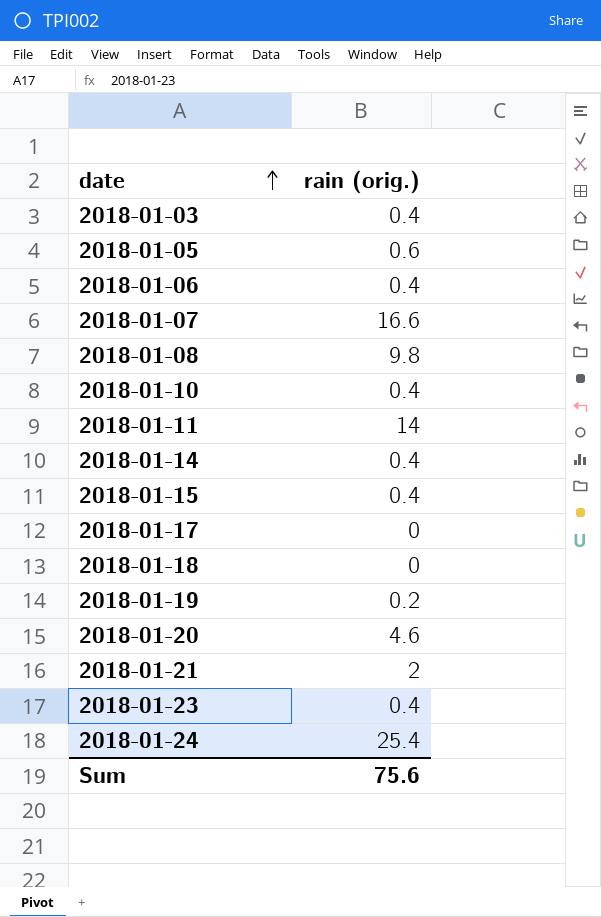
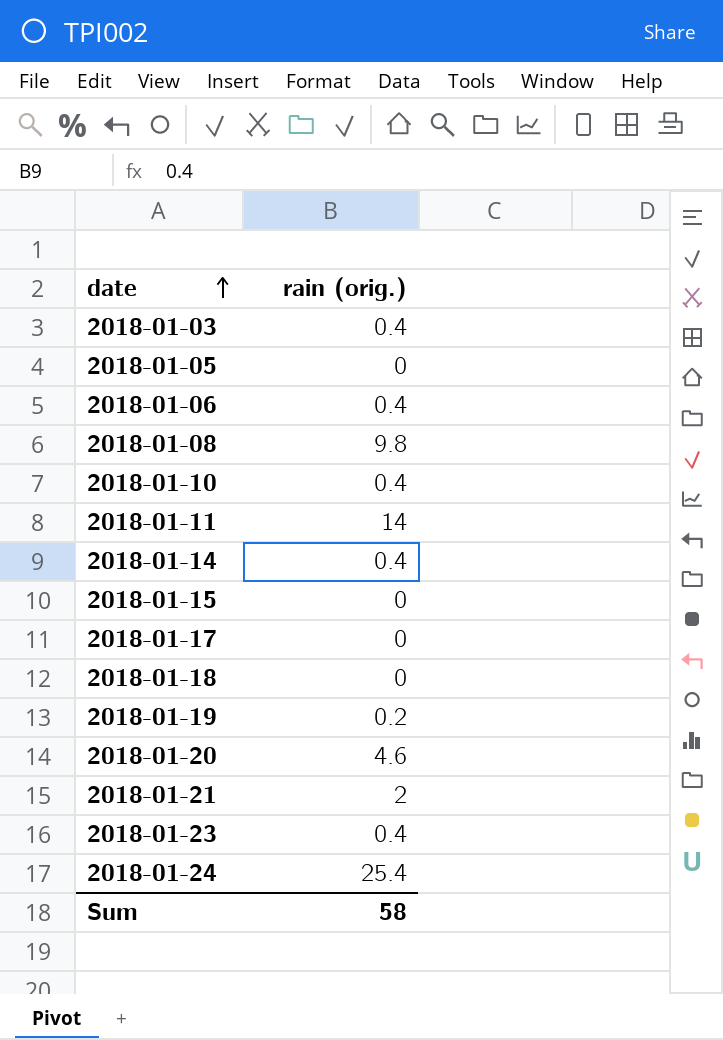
row 2018-01-07: 16.6 -> none
2018-01-05 | rain (orig.): 0.6 -> 0
2018-01-15 | rain (orig.): 0.4 -> 0
Sum | rain (orig.): 75.6 -> 58

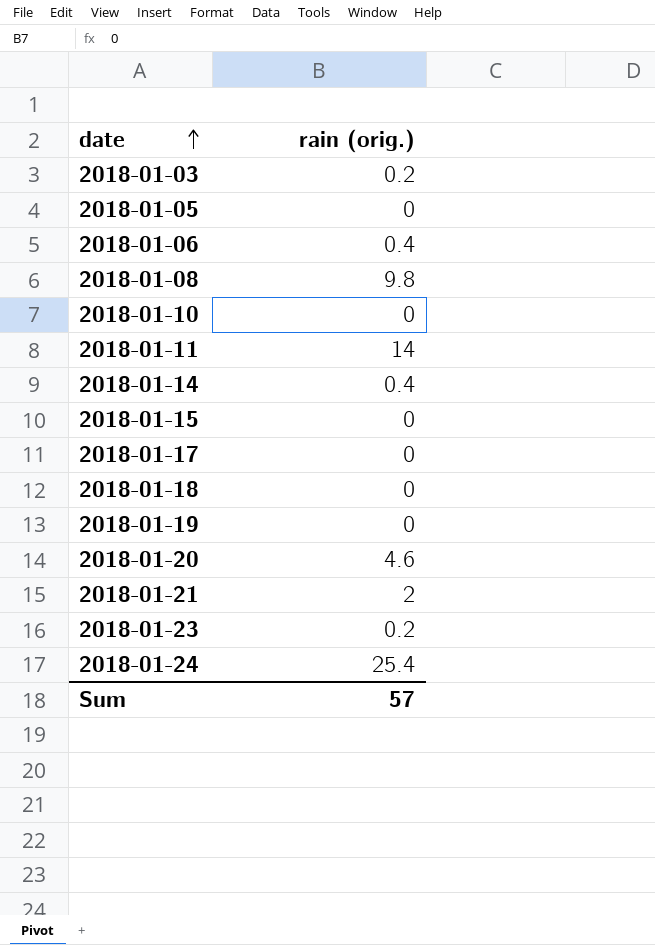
2018-01-03 | rain (orig.): 0.4 -> 0.2
2018-01-10 | rain (orig.): 0.4 -> 0
2018-01-19 | rain (orig.): 0.2 -> 0
2018-01-23 | rain (orig.): 0.4 -> 0.2
Sum | rain (orig.): 58 -> 57

